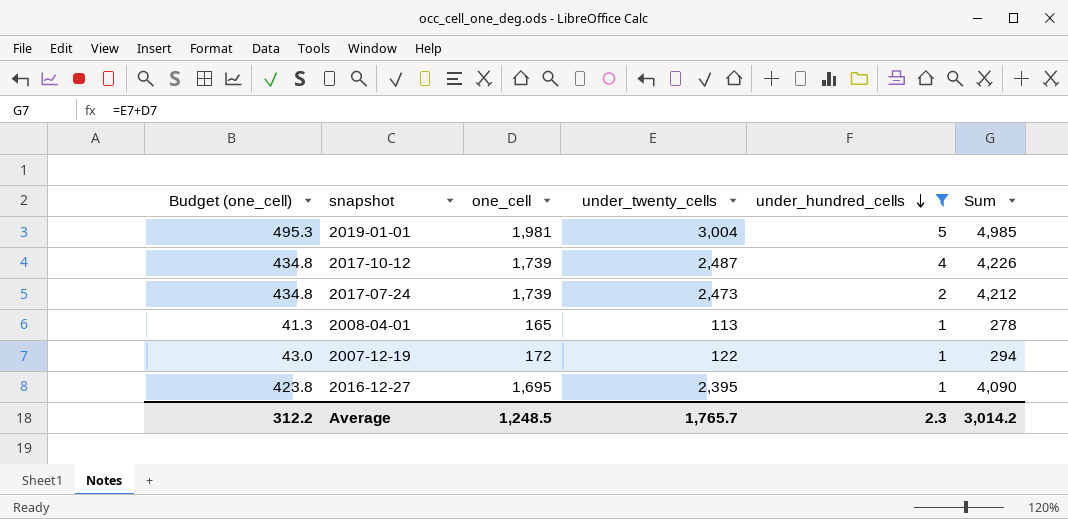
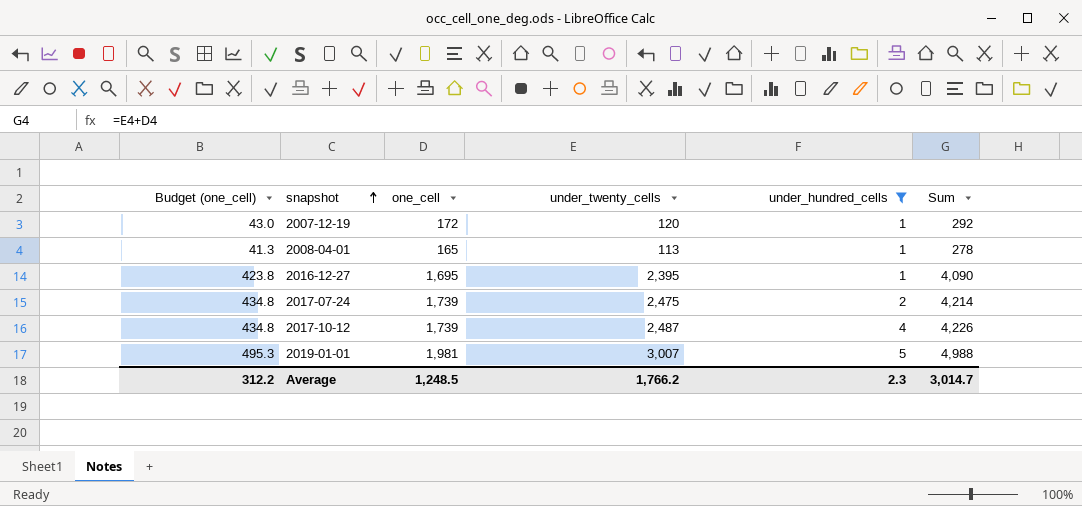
row order: under_hundred_cells descending -> snapshot ascending
2007-12-19 | under_twenty_cells: 122 -> 120
2007-12-19 | Sum: 294 -> 292
2017-07-24 | under_twenty_cells: 2,473 -> 2,475
2017-07-24 | Sum: 4,212 -> 4,214
2019-01-01 | under_twenty_cells: 3,004 -> 3,007
2019-01-01 | Sum: 4,985 -> 4,988
Average | under_twenty_cells: 1,765.7 -> 1,766.2
Average | Sum: 3,014.2 -> 3,014.7

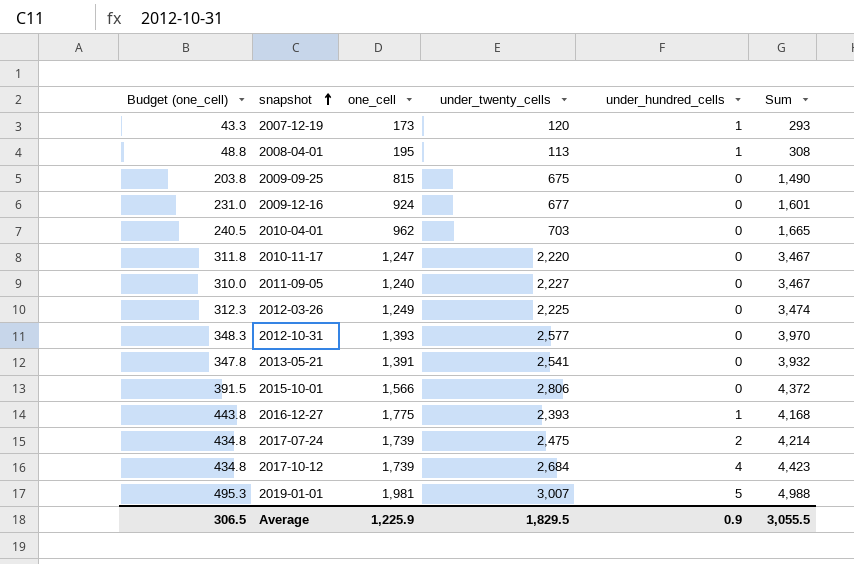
filter: under_hundred_cells != 0 -> none
2007-12-19 | Budget (one_cell): 43.0 -> 43.3
2007-12-19 | one_cell: 172 -> 173
2007-12-19 | Sum: 292 -> 293
2008-04-01 | Budget (one_cell): 41.3 -> 48.8
2008-04-01 | one_cell: 165 -> 195
2008-04-01 | Sum: 278 -> 308
2016-12-27 | Budget (one_cell): 423.8 -> 443.8
2016-12-27 | one_cell: 1,695 -> 1,775
2016-12-27 | under_twenty_cells: 2,395 -> 2,393
2016-12-27 | Sum: 4,090 -> 4,168
2017-10-12 | under_twenty_cells: 2,487 -> 2,684
2017-10-12 | Sum: 4,226 -> 4,423
Average | Budget (one_cell): 312.2 -> 306.5
Average | one_cell: 1,248.5 -> 1,225.9
Average | under_twenty_cells: 1,766.2 -> 1,829.5
Average | under_hundred_cells: 2.3 -> 0.9
Average | Sum: 3,014.7 -> 3,055.5

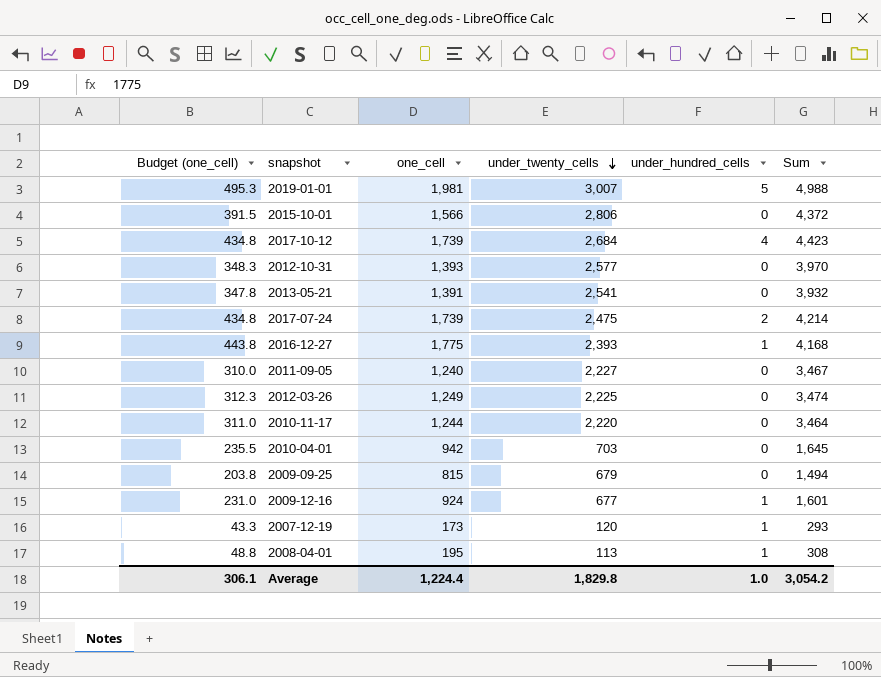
row order: snapshot ascending -> under_twenty_cells descending
2010-11-17 | Budget (one_cell): 311.8 -> 311.0
2010-11-17 | one_cell: 1,247 -> 1,244
2010-11-17 | Sum: 3,467 -> 3,464
2010-04-01 | Budget (one_cell): 240.5 -> 235.5
2010-04-01 | one_cell: 962 -> 942
2010-04-01 | Sum: 1,665 -> 1,645
2009-09-25 | under_twenty_cells: 675 -> 679
2009-09-25 | Sum: 1,490 -> 1,494
2009-12-16 | under_hundred_cells: 0 -> 1
Average | Budget (one_cell): 306.5 -> 306.1
Average | one_cell: 1,225.9 -> 1,224.4
Average | under_twenty_cells: 1,829.5 -> 1,829.8
Average | under_hundred_cells: 0.9 -> 1.0
Average | Sum: 3,055.5 -> 3,054.2

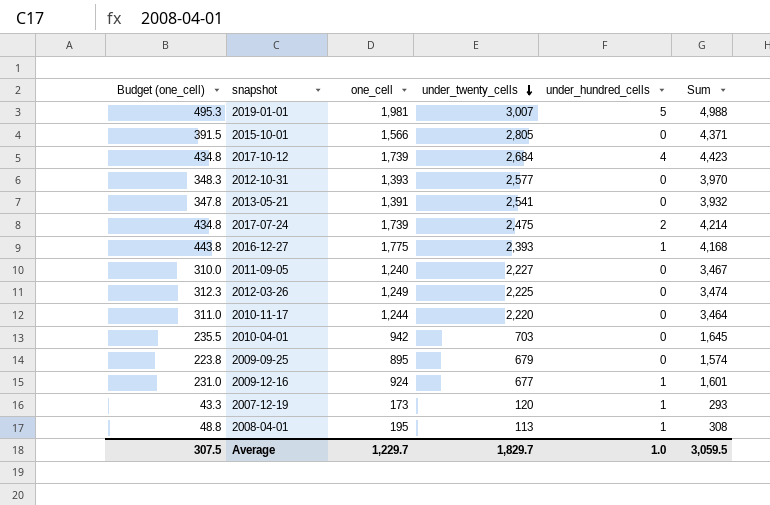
2015-10-01 | under_twenty_cells: 2,806 -> 2,805
2015-10-01 | Sum: 4,372 -> 4,371
2009-09-25 | Budget (one_cell): 203.8 -> 223.8
2009-09-25 | one_cell: 815 -> 895
2009-09-25 | Sum: 1,494 -> 1,574
Average | Budget (one_cell): 306.1 -> 307.5
Average | one_cell: 1,224.4 -> 1,229.7
Average | under_twenty_cells: 1,829.8 -> 1,829.7
Average | Sum: 3,054.2 -> 3,059.5

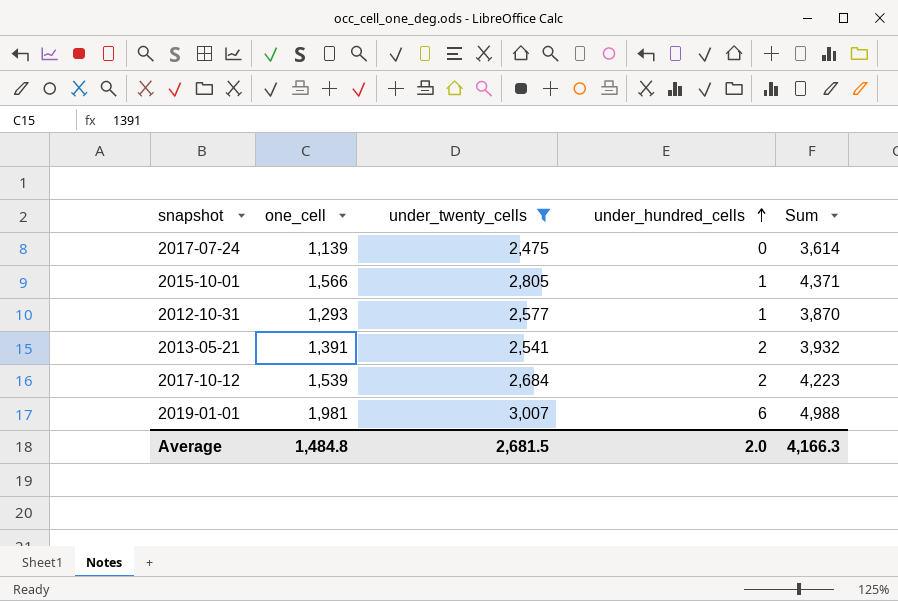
filter: none -> under_twenty_cells >= 2,475
row order: under_twenty_cells descending -> under_hundred_cells ascending
column Budget (one_cell) | formula: [one_cell] * 0.25 -> none
2017-07-24 | one_cell: 1,739 -> 1,139
2017-07-24 | under_hundred_cells: 2 -> 0
2017-07-24 | Sum: 4,214 -> 3,614
2015-10-01 | under_hundred_cells: 0 -> 1
2012-10-31 | one_cell: 1,393 -> 1,293
2012-10-31 | under_hundred_cells: 0 -> 1
2012-10-31 | Sum: 3,970 -> 3,870
2013-05-21 | under_hundred_cells: 0 -> 2
2017-10-12 | one_cell: 1,739 -> 1,539
2017-10-12 | under_hundred_cells: 4 -> 2
2017-10-12 | Sum: 4,423 -> 4,223
2019-01-01 | under_hundred_cells: 5 -> 6
Average | one_cell: 1,229.7 -> 1,484.8
Average | under_twenty_cells: 1,829.7 -> 2,681.5
Average | under_hundred_cells: 1.0 -> 2.0
Average | Sum: 3,059.5 -> 4,166.3

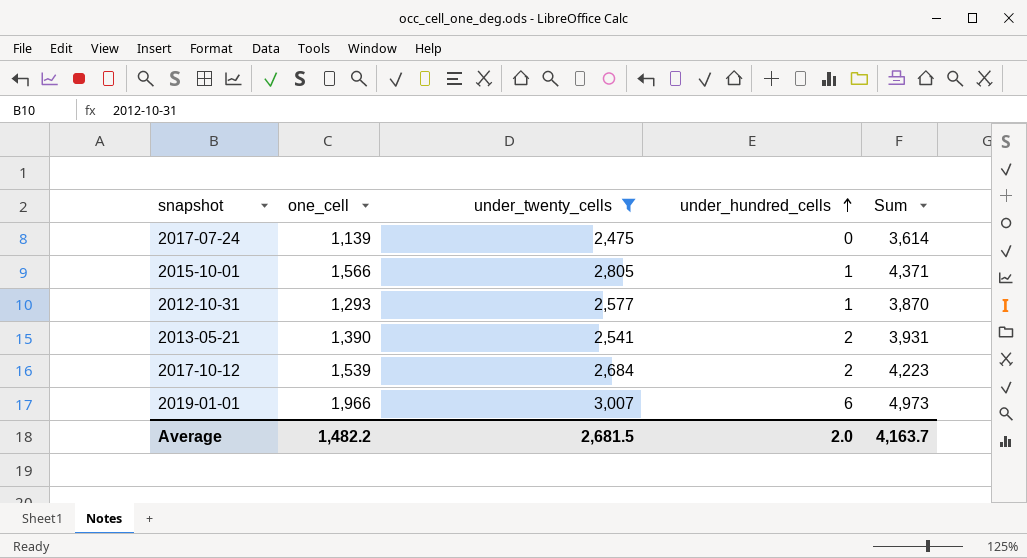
2013-05-21 | one_cell: 1,391 -> 1,390
2013-05-21 | Sum: 3,932 -> 3,931
2019-01-01 | one_cell: 1,981 -> 1,966
2019-01-01 | Sum: 4,988 -> 4,973
Average | one_cell: 1,484.8 -> 1,482.2
Average | Sum: 4,166.3 -> 4,163.7

